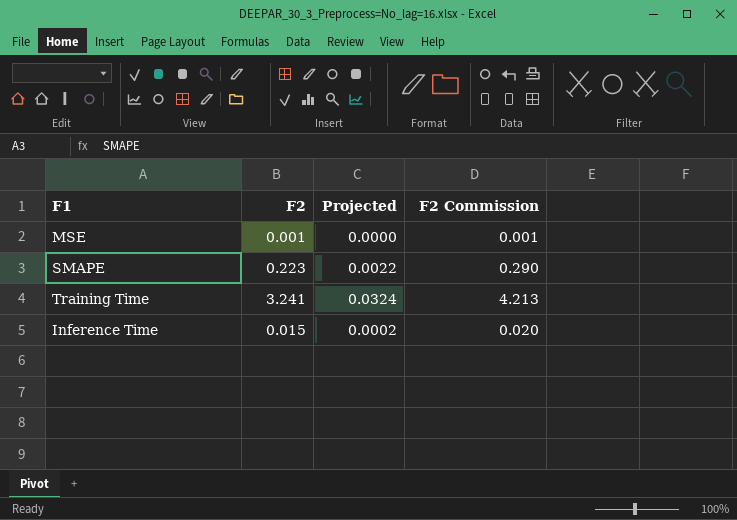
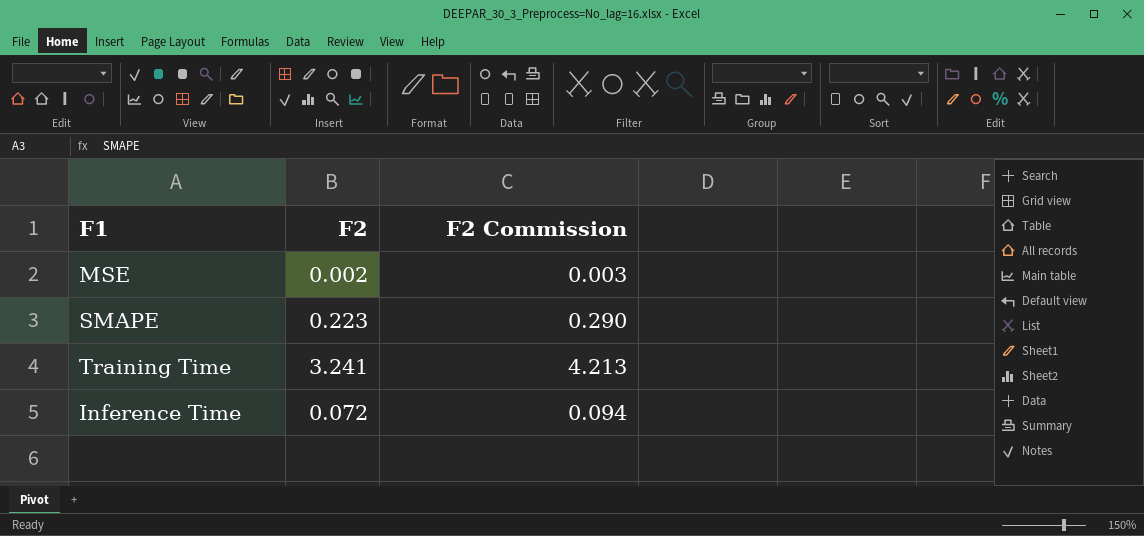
column Projected | formula: [F2] * 0.01 -> none
MSE | F2: 0.001 -> 0.002
MSE | F2 Commission: 0.001 -> 0.003
Inference Time | F2: 0.015 -> 0.072
Inference Time | F2 Commission: 0.020 -> 0.094

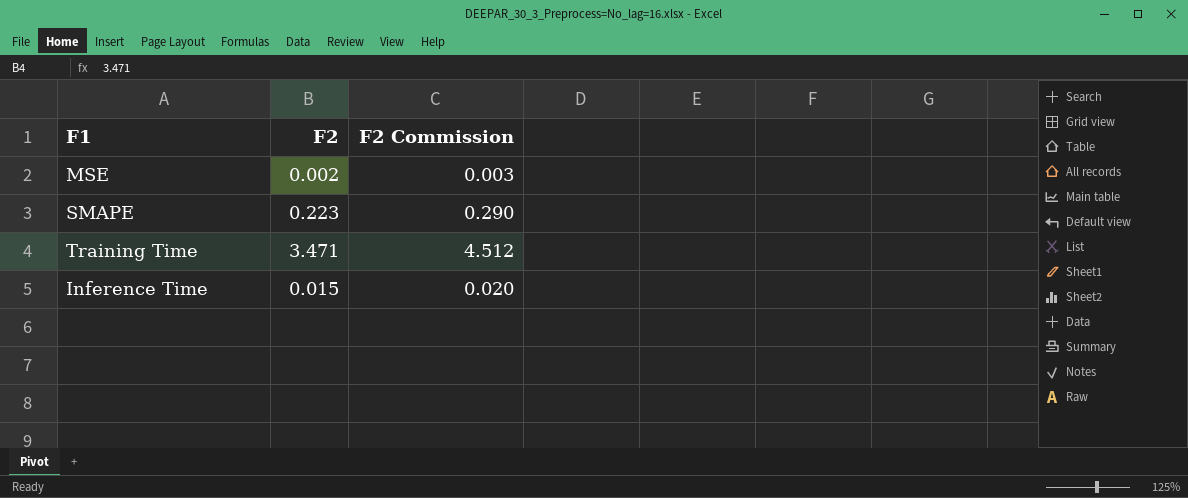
Training Time | F2: 3.241 -> 3.471
Training Time | F2 Commission: 4.213 -> 4.512
Inference Time | F2: 0.072 -> 0.015
Inference Time | F2 Commission: 0.094 -> 0.020

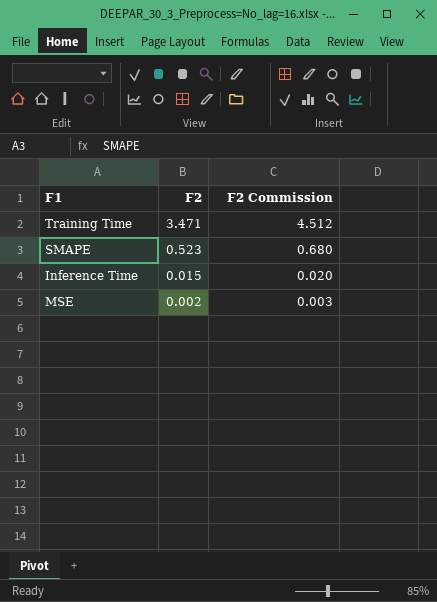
row order: none -> F2 descending
SMAPE | F2: 0.223 -> 0.523
SMAPE | F2 Commission: 0.290 -> 0.680

